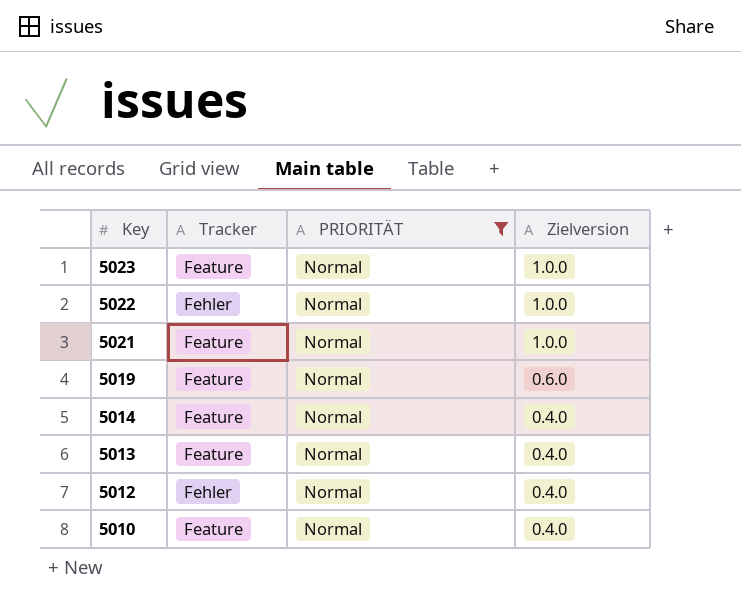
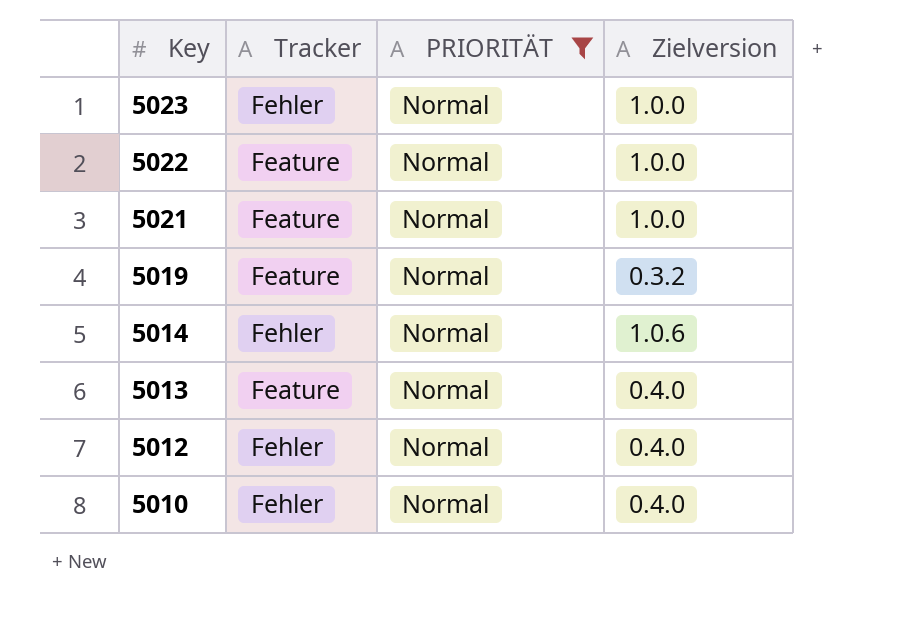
5023 | Tracker: Feature -> Fehler
5022 | Tracker: Fehler -> Feature
5019 | Zielversion: 0.6.0 -> 0.3.2
5014 | Tracker: Feature -> Fehler
5014 | Zielversion: 0.4.0 -> 1.0.6
5010 | Tracker: Feature -> Fehler

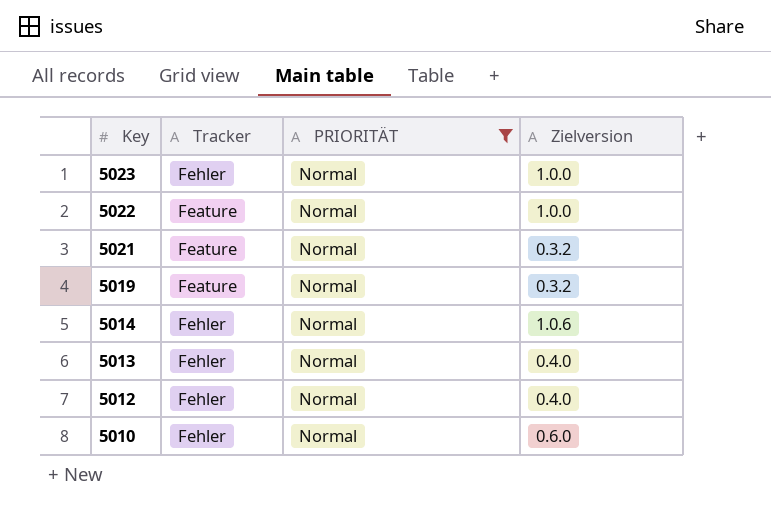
5021 | Zielversion: 1.0.0 -> 0.3.2
5013 | Tracker: Feature -> Fehler
5010 | Zielversion: 0.4.0 -> 0.6.0

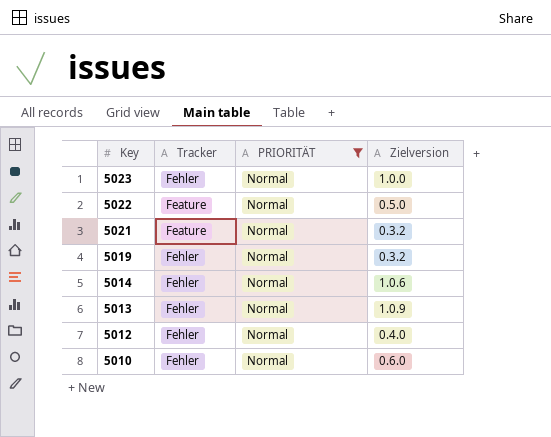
5022 | Zielversion: 1.0.0 -> 0.5.0
5019 | Tracker: Feature -> Fehler
5013 | Zielversion: 0.4.0 -> 1.0.9

